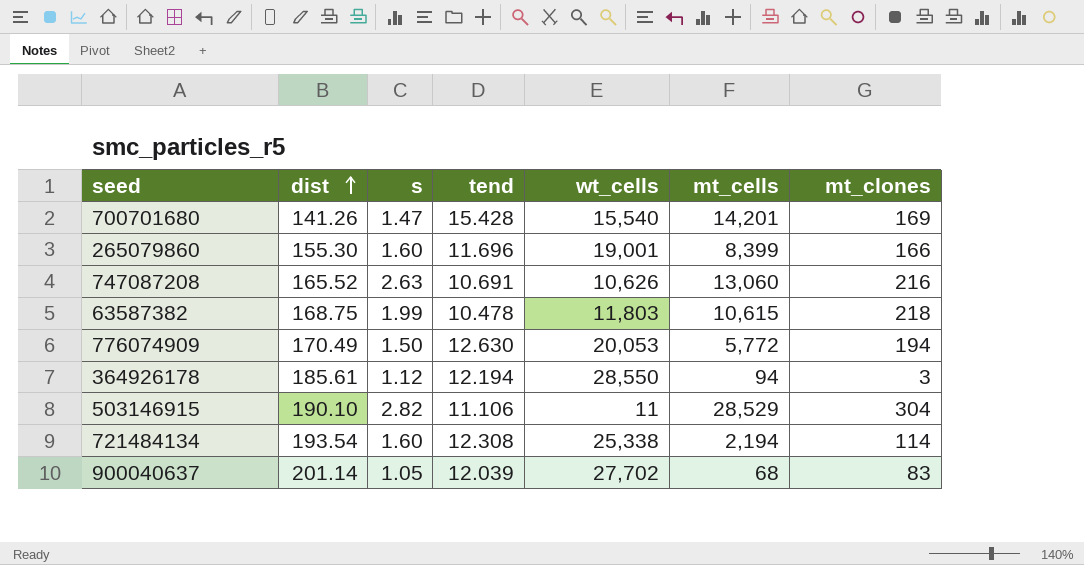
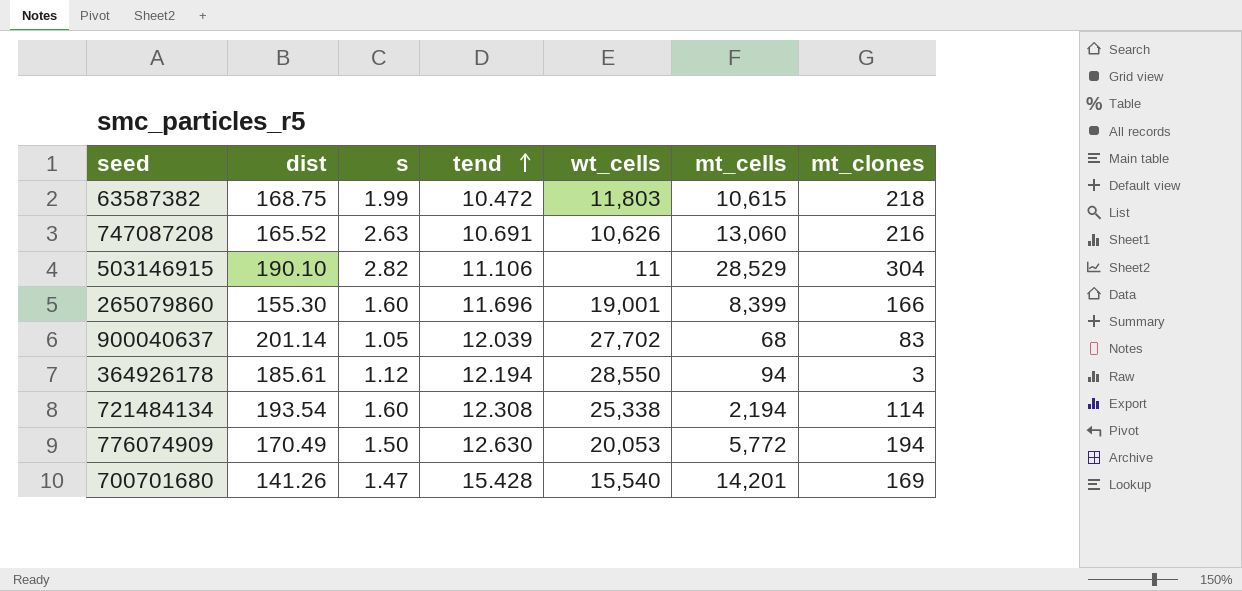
row order: dist ascending -> tend ascending
63587382 | tend: 10.478 -> 10.472

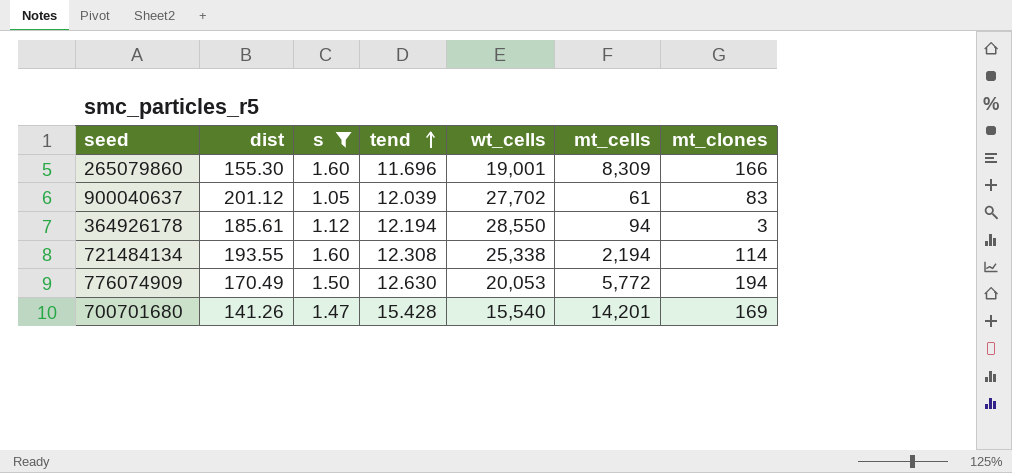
filter: none -> s <= 1.60
265079860 | mt_cells: 8,399 -> 8,309
900040637 | dist: 201.14 -> 201.12
900040637 | mt_cells: 68 -> 61
721484134 | dist: 193.54 -> 193.55

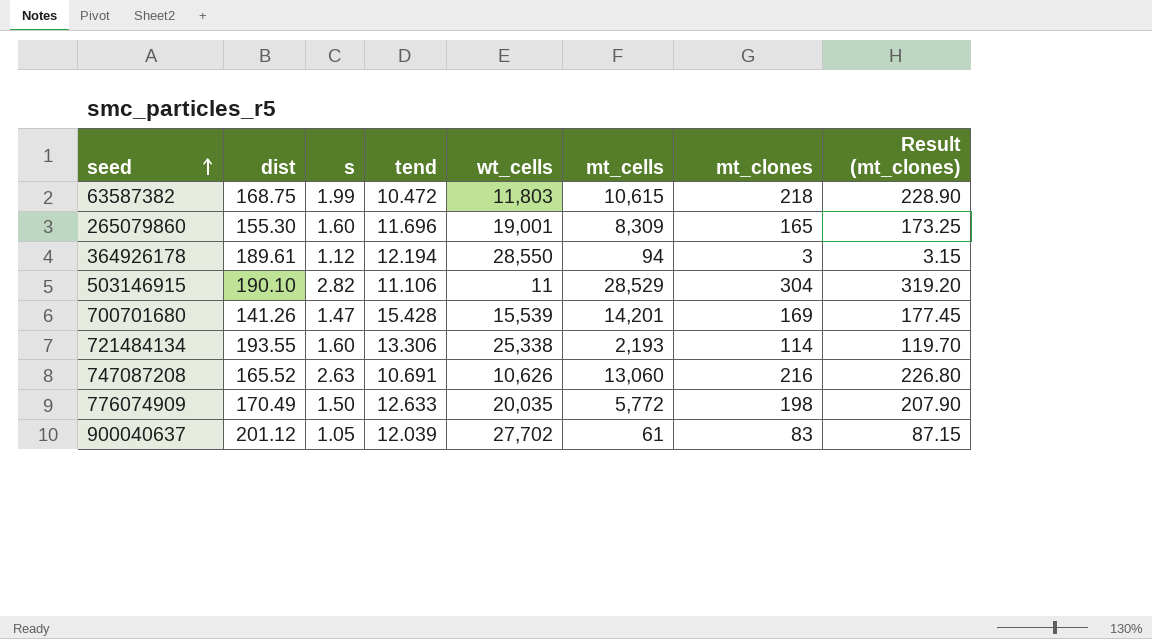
filter: s <= 1.60 -> none
row order: tend ascending -> seed ascending
column Result (mt_clones) | formula: none -> [mt_clones] * 1.05
265079860 | mt_clones: 166 -> 165
364926178 | dist: 185.61 -> 189.61
700701680 | wt_cells: 15,540 -> 15,539
721484134 | tend: 12.308 -> 13.306
721484134 | mt_cells: 2,194 -> 2,193
776074909 | tend: 12.630 -> 12.633
776074909 | wt_cells: 20,053 -> 20,035
776074909 | mt_clones: 194 -> 198

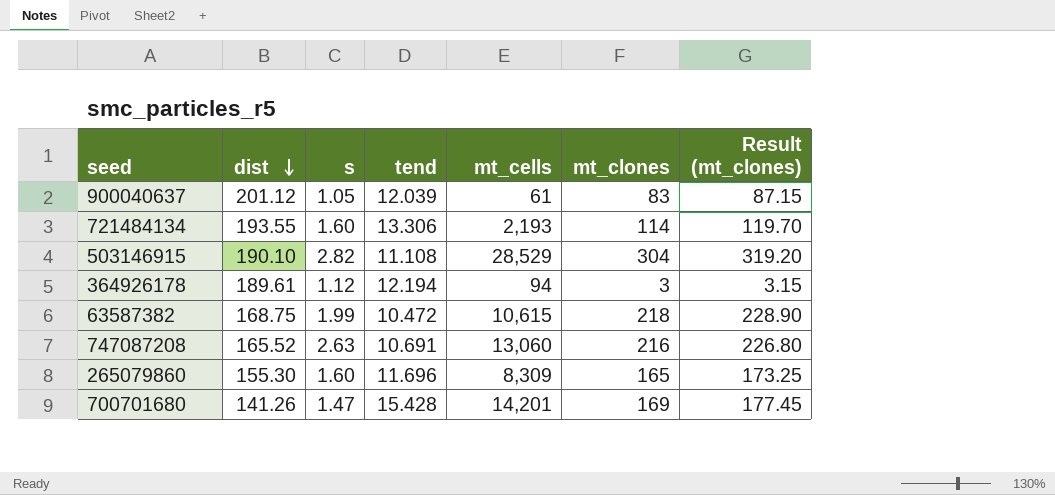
row order: seed ascending -> dist descending
column wt_cells | position: 5 -> none
row 776074909: 170.49 | 1.50 | 12.633 | 20,035 | 5,772 | 198 | 207.90 -> none
503146915 | tend: 11.106 -> 11.108

